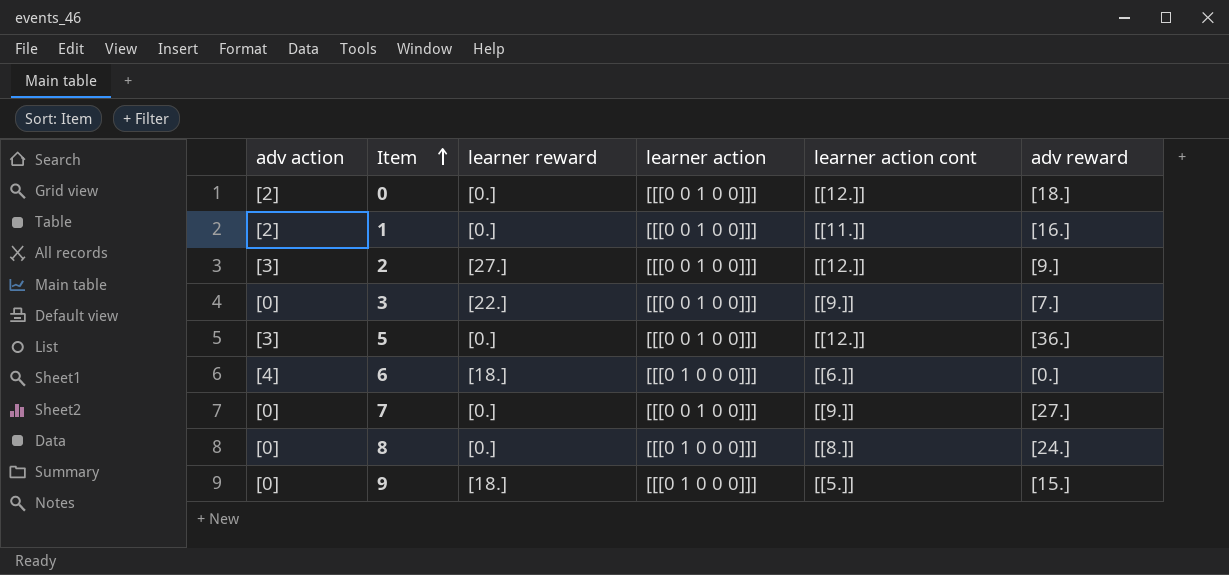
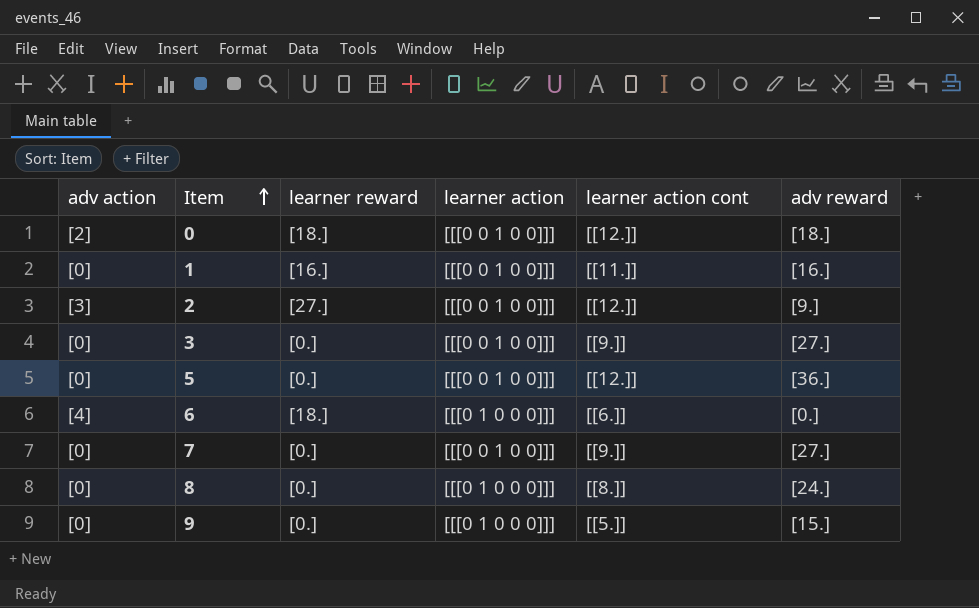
0 | learner reward: [0.] -> [18.]
1 | adv action: [2] -> [0]
1 | learner reward: [0.] -> [16.]
3 | learner reward: [22.] -> [0.]
3 | adv reward: [7.] -> [27.]
5 | adv action: [3] -> [0]
9 | learner reward: [18.] -> [0.]

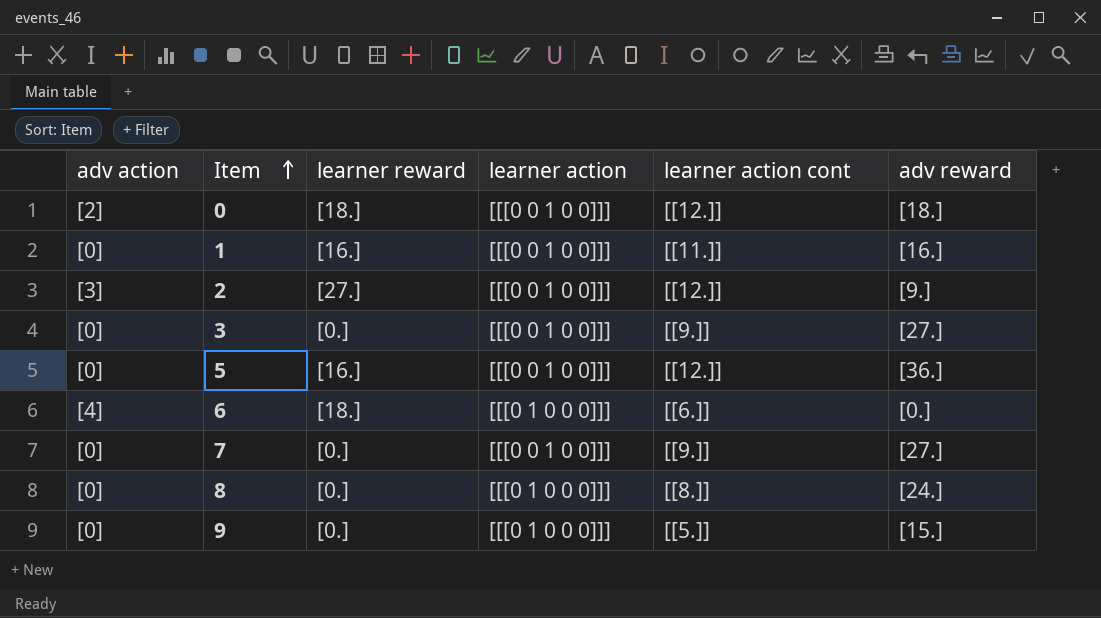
5 | learner reward: [0.] -> [16.]

